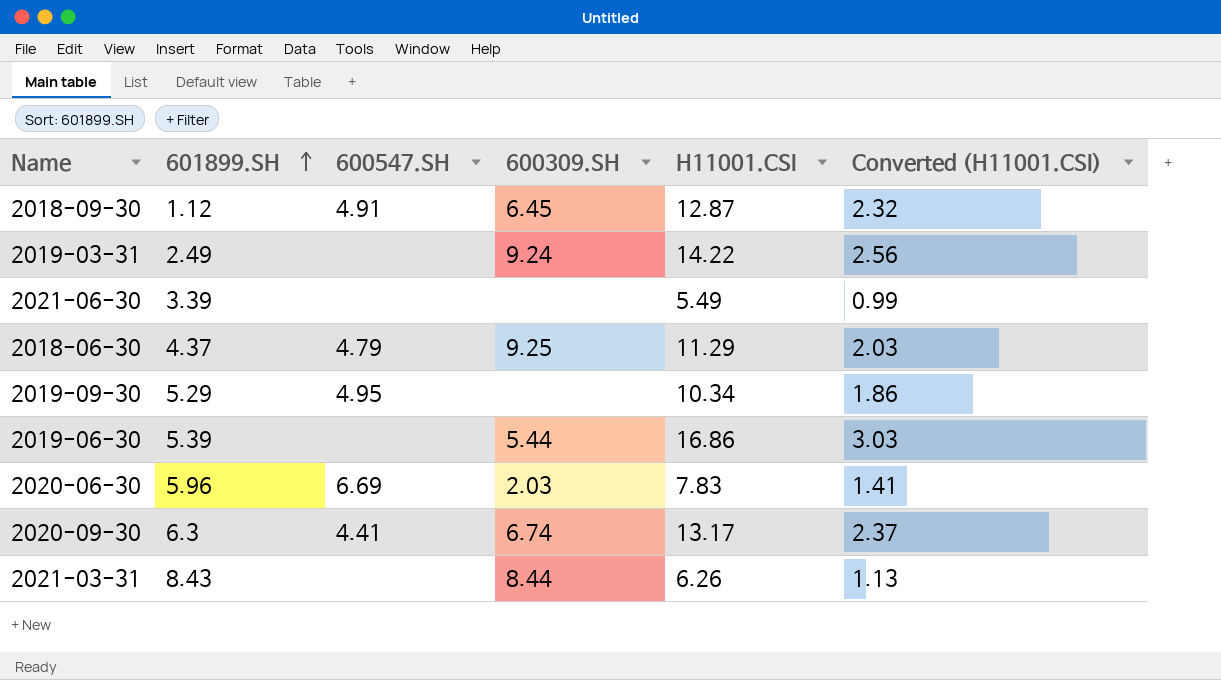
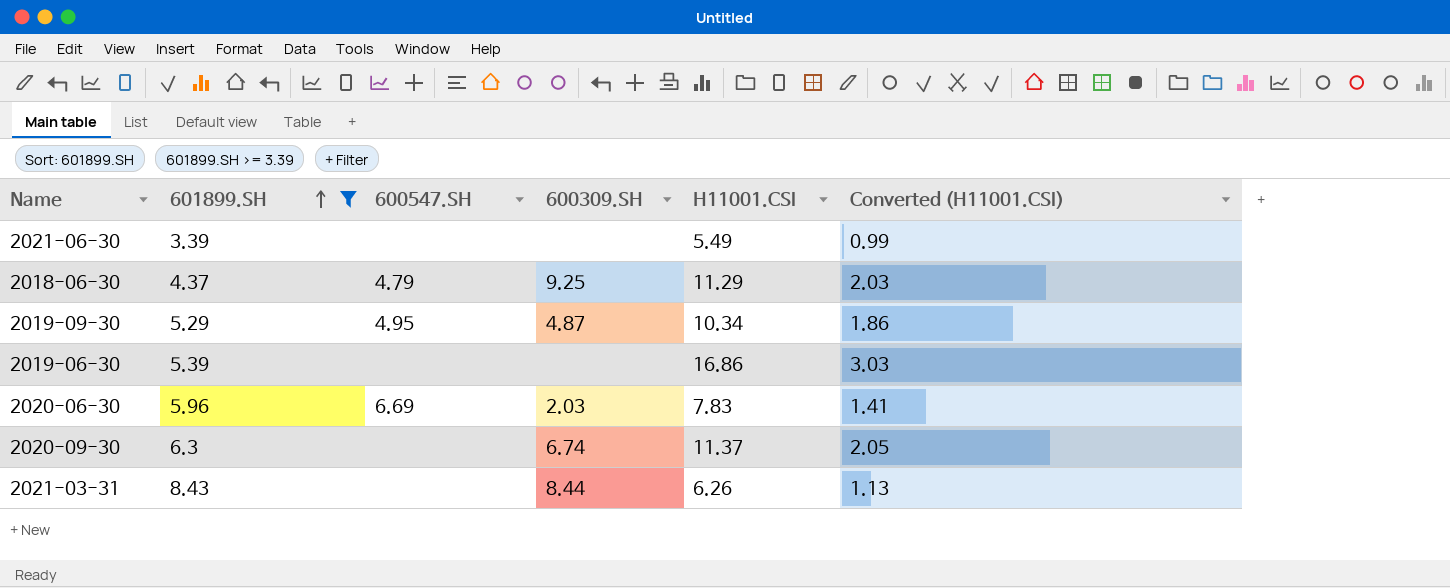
filter: none -> 601899.SH >= 3.39
2019-09-30 | 600309.SH: none -> 4.87
2019-06-30 | 600309.SH: 5.44 -> none
2020-09-30 | 600547.SH: 4.41 -> none
2020-09-30 | H11001.CSI: 13.17 -> 11.37
2020-09-30 | Converted (H11001.CSI): 2.37 -> 2.05

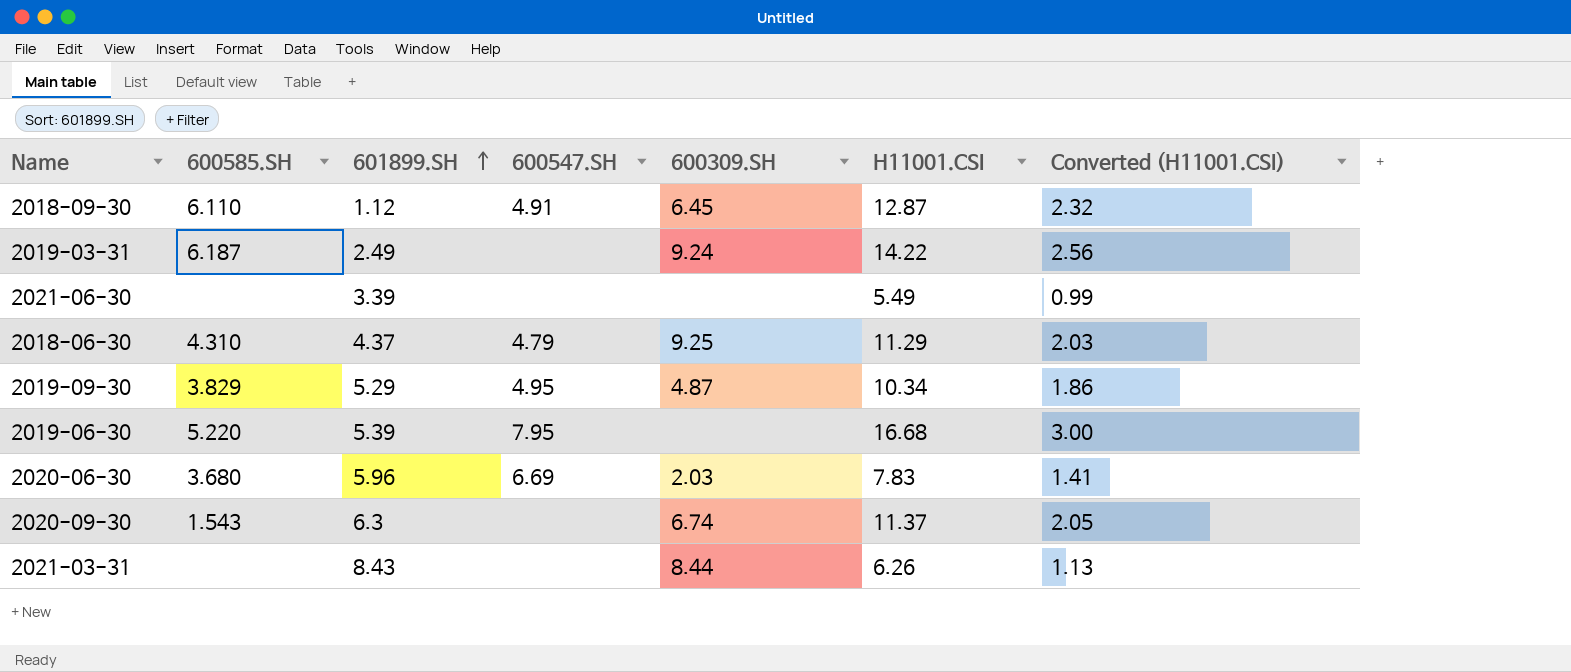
filter: 601899.SH >= 3.39 -> none
column 600585.SH | position: none -> 2
2019-06-30 | 600547.SH: none -> 7.95
2019-06-30 | H11001.CSI: 16.86 -> 16.68
2019-06-30 | Converted (H11001.CSI): 3.03 -> 3.00

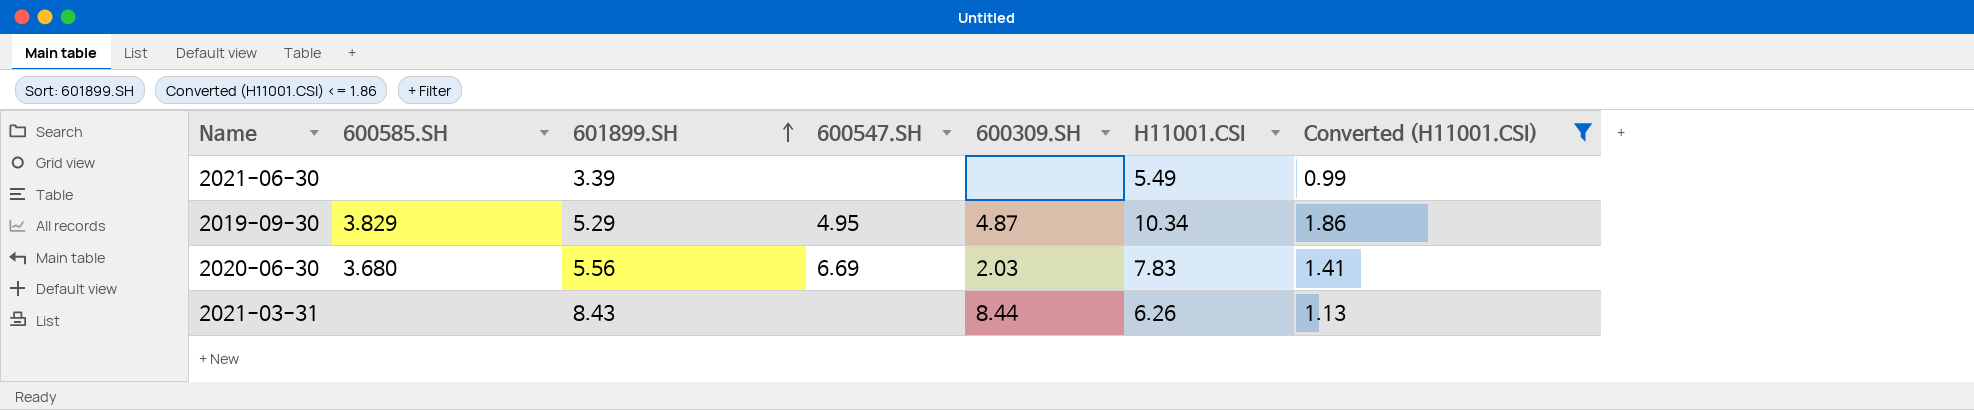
filter: none -> Converted (H11001.CSI) <= 1.86
2020-06-30 | 601899.SH: 5.96 -> 5.56

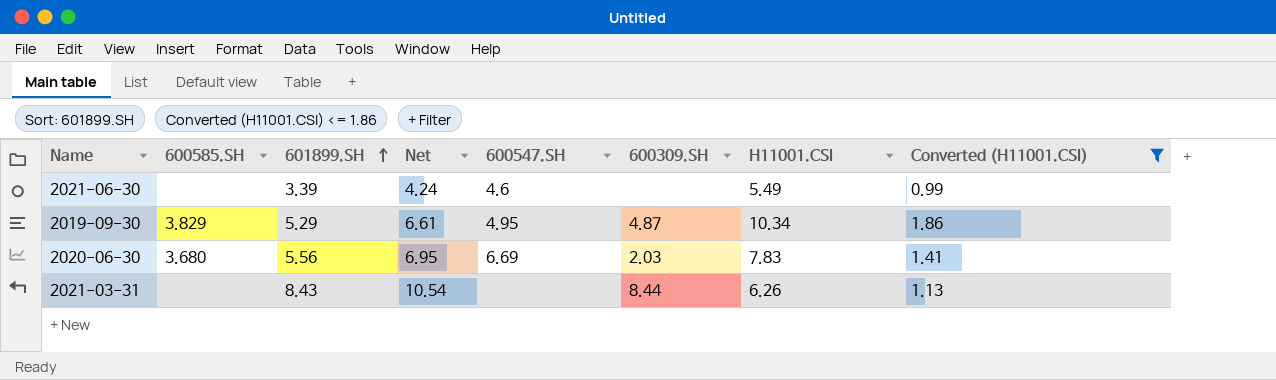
column Net | formula: none -> [601899.SH] * 1.25
2021-06-30 | 600547.SH: none -> 4.6

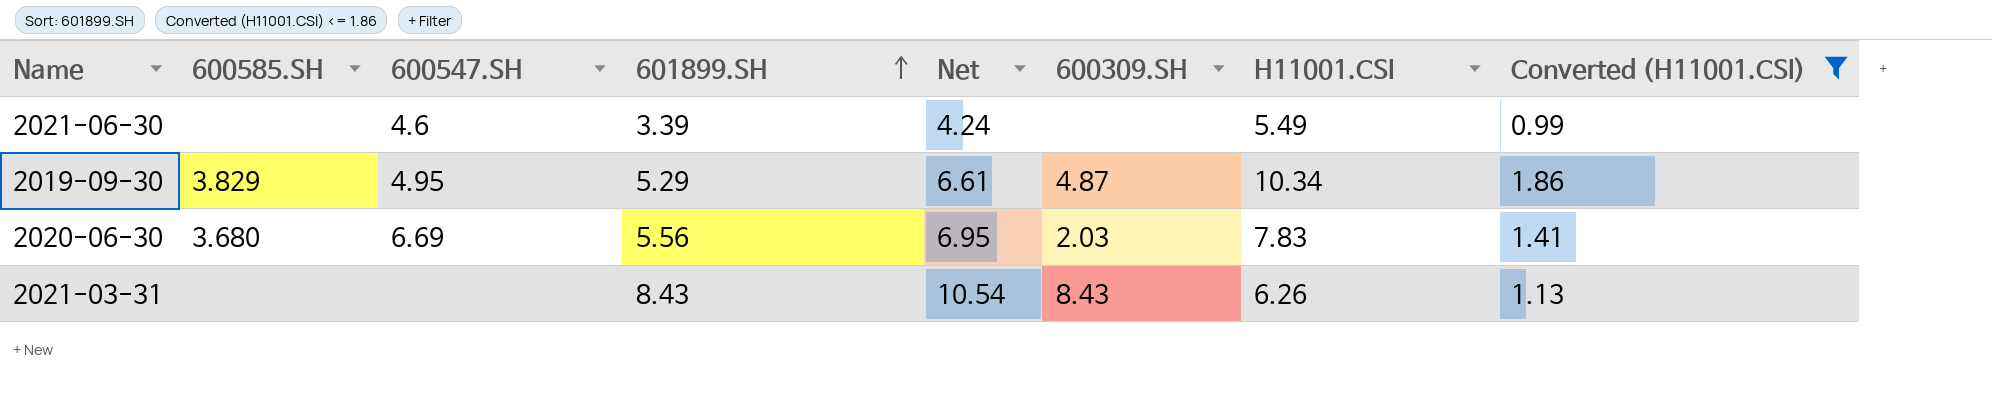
column 600547.SH | position: 5 -> 3
2021-03-31 | 600309.SH: 8.44 -> 8.43

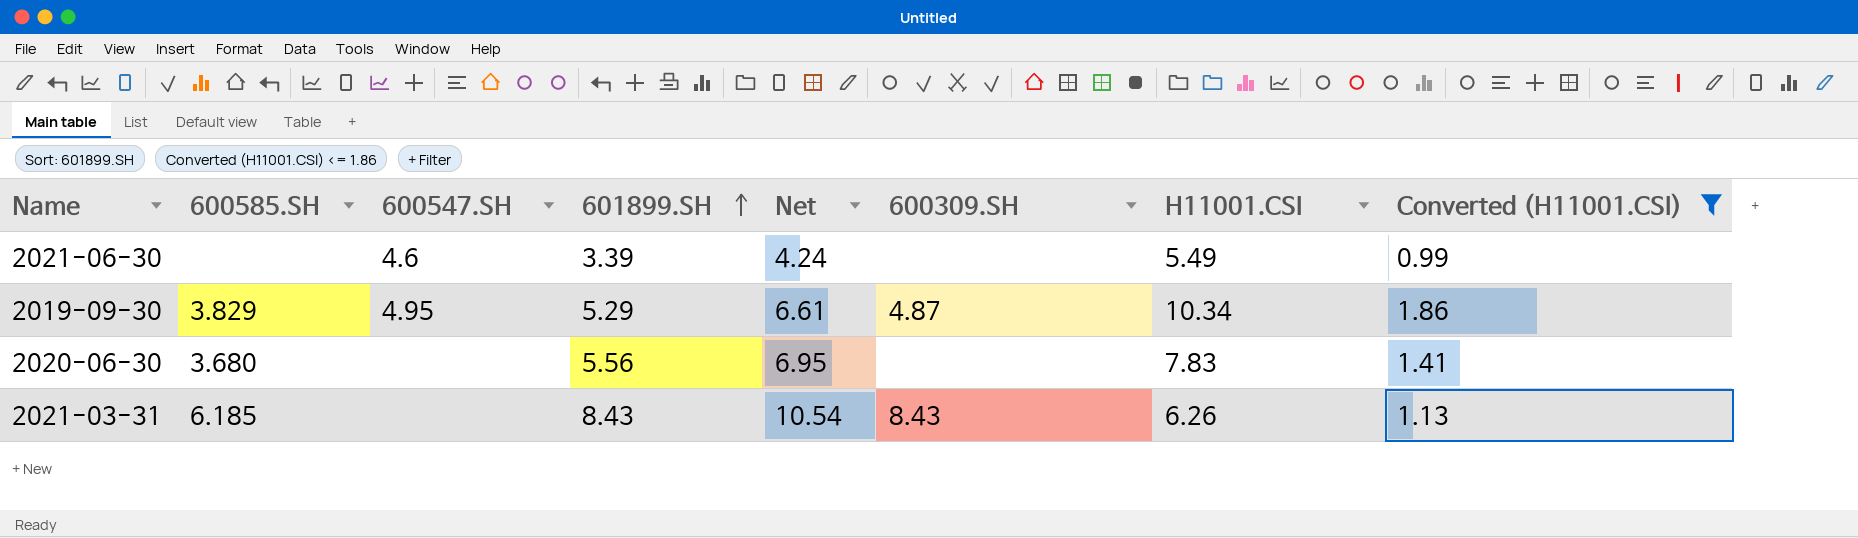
2020-06-30 | 600547.SH: 6.69 -> none
2020-06-30 | 600309.SH: 2.03 -> none
2021-03-31 | 600585.SH: none -> 6.185

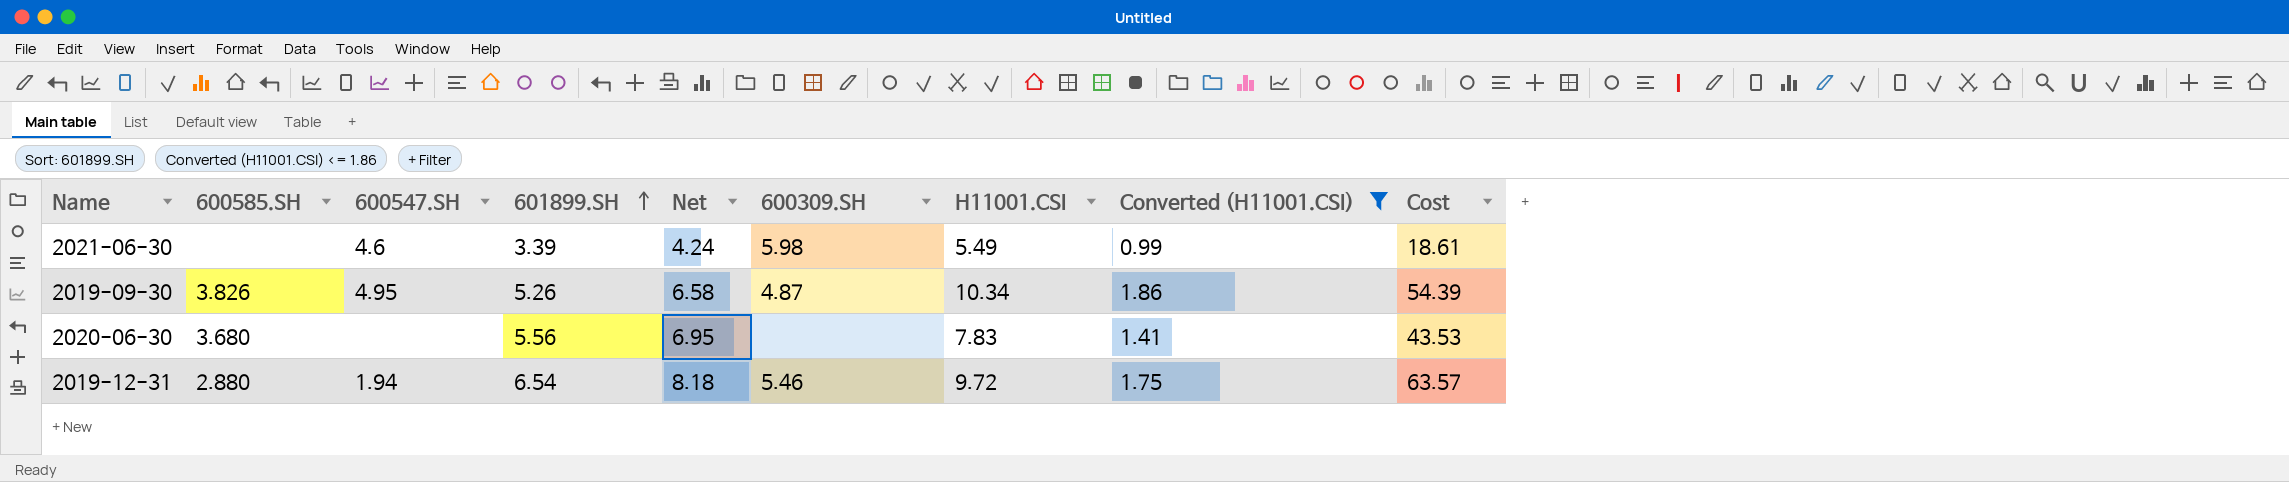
column Cost | formula: none -> [601899.SH] * [H11001.CSI]
row 2021-03-31: 6.185 | none | 8.43 | 10.54 | 8.43 | 6.26 | 1.13 -> none
2021-06-30 | 600309.SH: none -> 5.98
2019-09-30 | 600585.SH: 3.829 -> 3.826
2019-09-30 | 601899.SH: 5.29 -> 5.26
2019-09-30 | Net: 6.61 -> 6.58
row 2019-12-31: none -> 2.880 | 1.94 | 6.54 | 8.18 | 5.46 | 9.72 | 1.75 | 63.57

